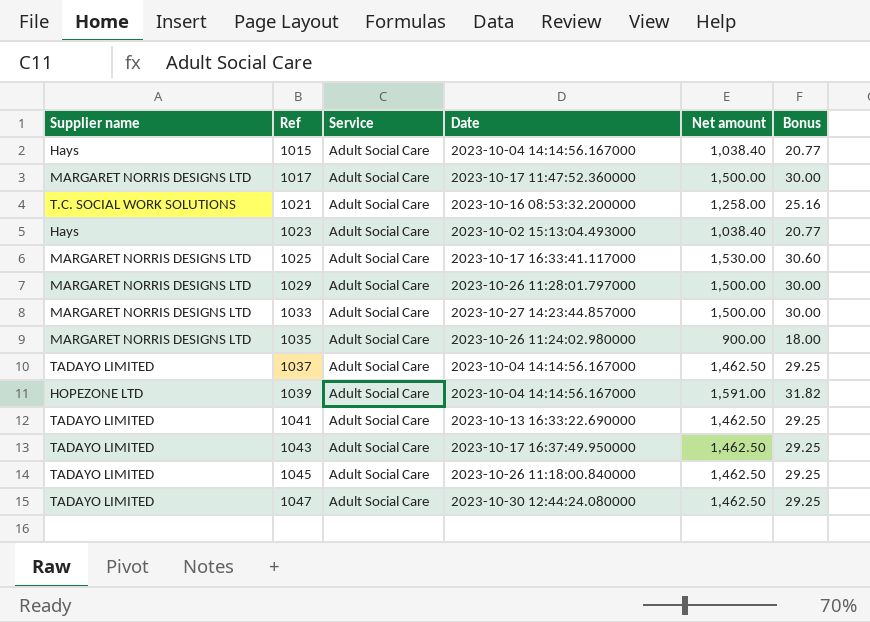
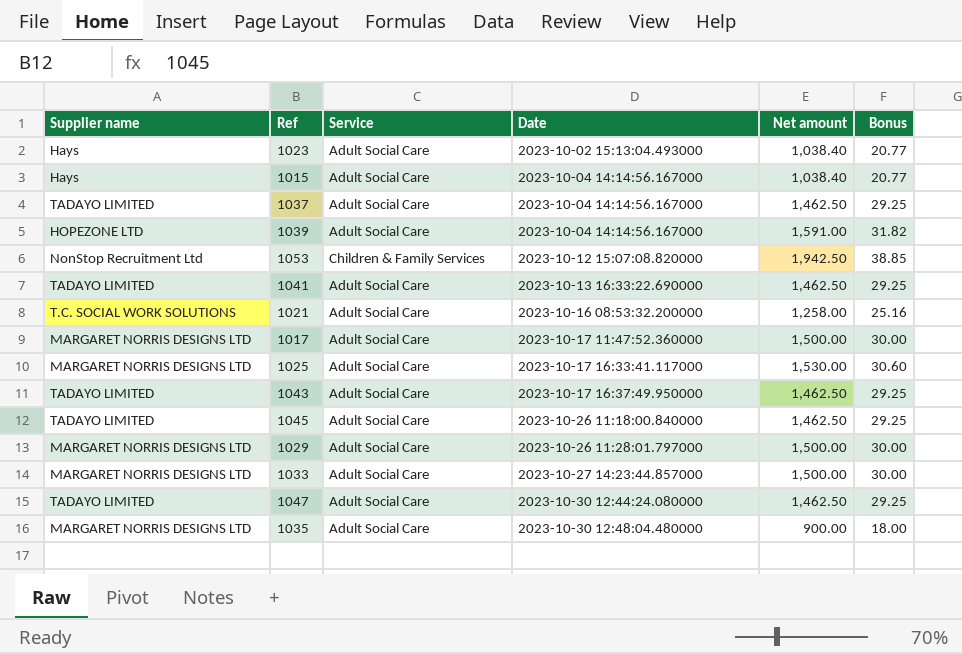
row order: Ref ascending -> Date ascending
row 1053: none -> NonStop Recruitment Ltd | Children & Family Services | 2023-10-12 15:07:08.820000 | 1,942.50 | 38.85
1035 | Date: 2023-10-26 11:24:02.980000 -> 2023-10-30 12:48:04.480000

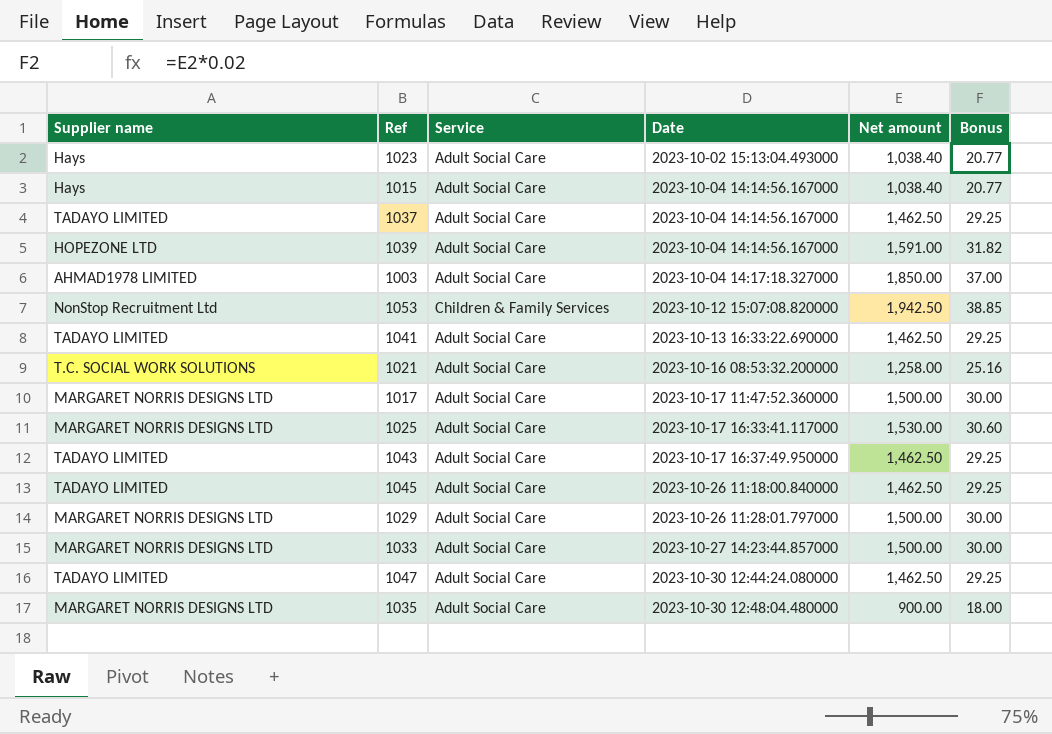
row 1003: none -> AHMAD1978 LIMITED | Adult Social Care | 2023-10-04 14:17:18.327000 | 1,850.00 | 37.00

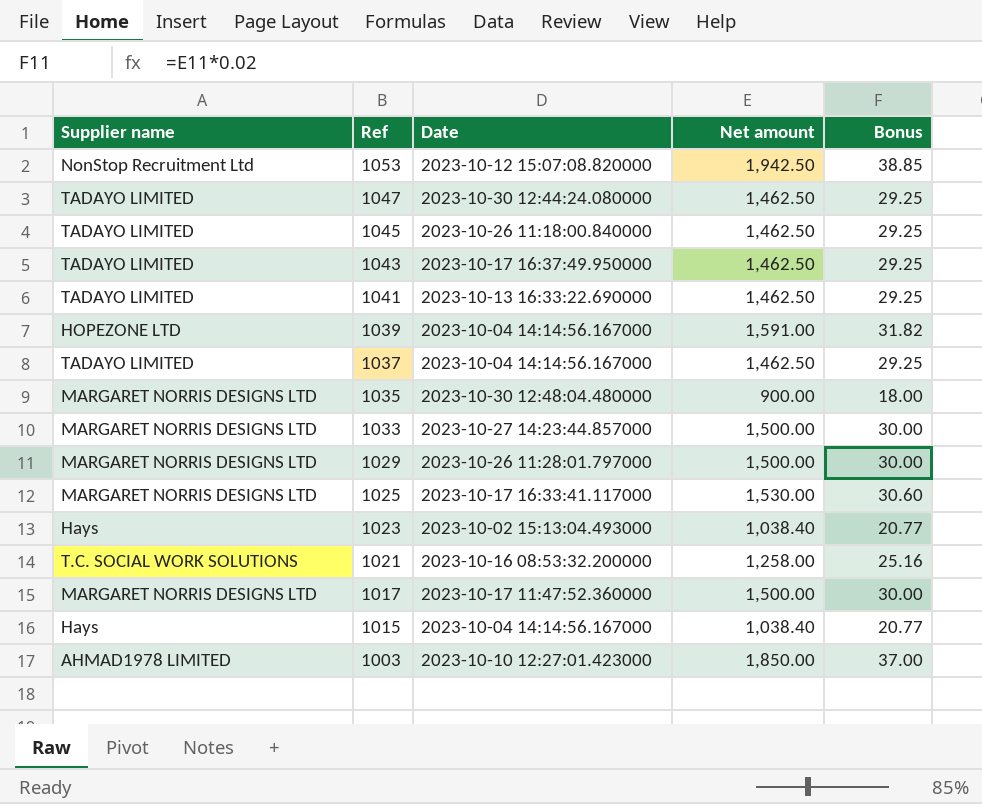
row order: Date ascending -> Ref descending
column Service | position: 3 -> none
1003 | Date: 2023-10-04 14:17:18.327000 -> 2023-10-10 12:27:01.423000

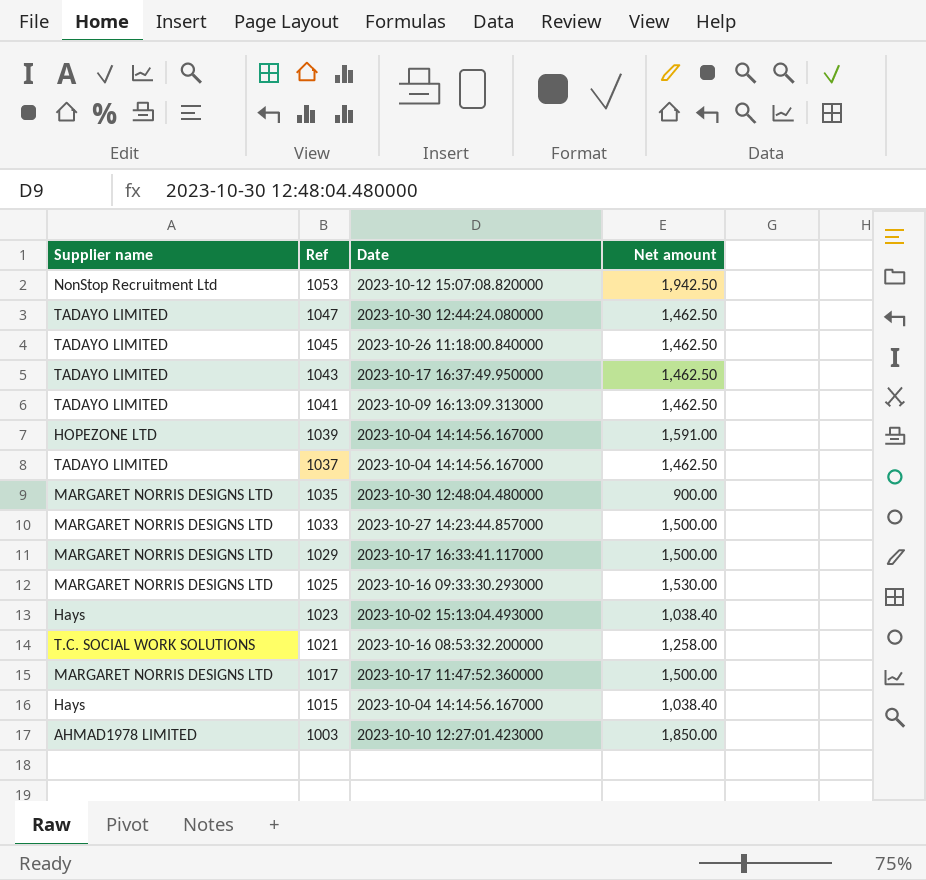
column Bonus | formula: [Net amount] * 0.02 -> none
1041 | Date: 2023-10-13 16:33:22.690000 -> 2023-10-09 16:13:09.313000
1029 | Date: 2023-10-26 11:28:01.797000 -> 2023-10-17 16:33:41.117000
1025 | Date: 2023-10-17 16:33:41.117000 -> 2023-10-16 09:33:30.293000

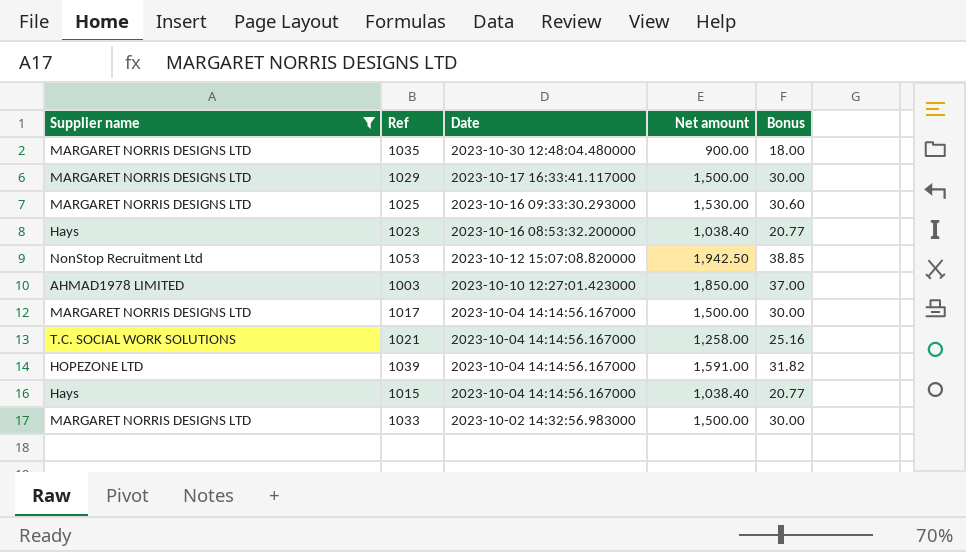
filter: none -> Supplier name != TADAYO LIMITED
row order: Ref descending -> Date descending
column Bonus | formula: none -> [Net amount] * 0.02
1023 | Date: 2023-10-02 15:13:04.493000 -> 2023-10-16 08:53:32.200000
1017 | Date: 2023-10-17 11:47:52.360000 -> 2023-10-04 14:14:56.167000
1021 | Date: 2023-10-16 08:53:32.200000 -> 2023-10-04 14:14:56.167000
1033 | Date: 2023-10-27 14:23:44.857000 -> 2023-10-02 14:32:56.983000

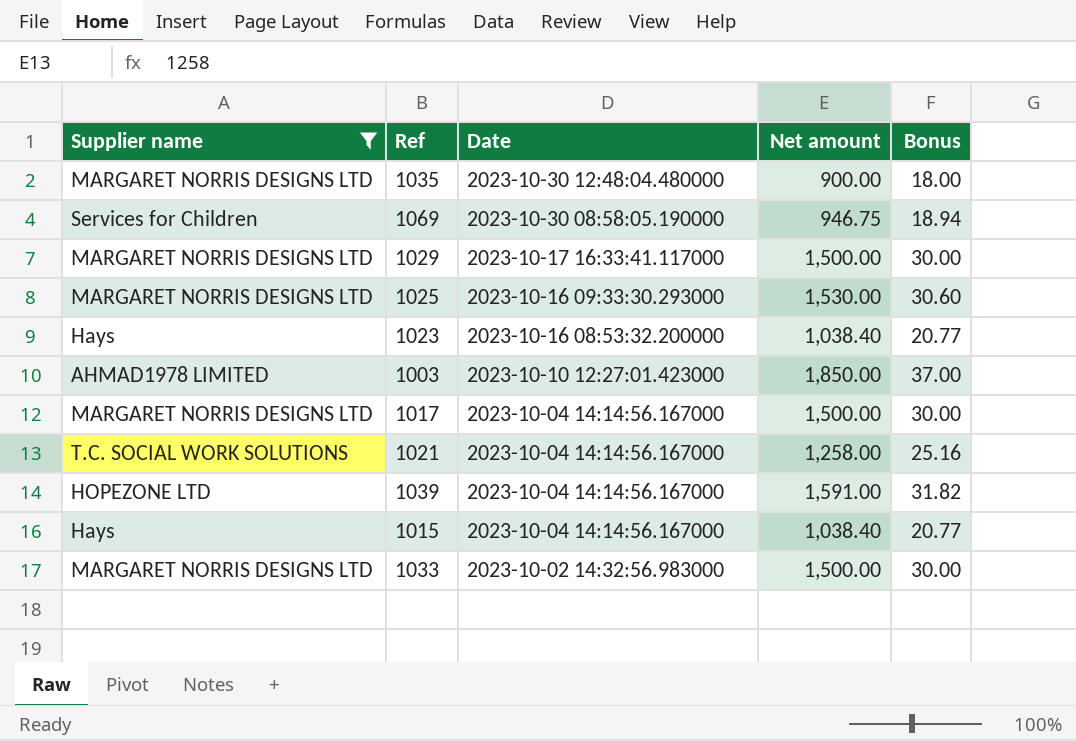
row 1053: NonStop Recruitment Ltd | 2023-10-12 15:07:08.820000 | 1,942.50 | 38.85 -> none
row 1069: none -> Services for Children | 2023-10-30 08:58:05.190000 | 946.75 | 18.94

